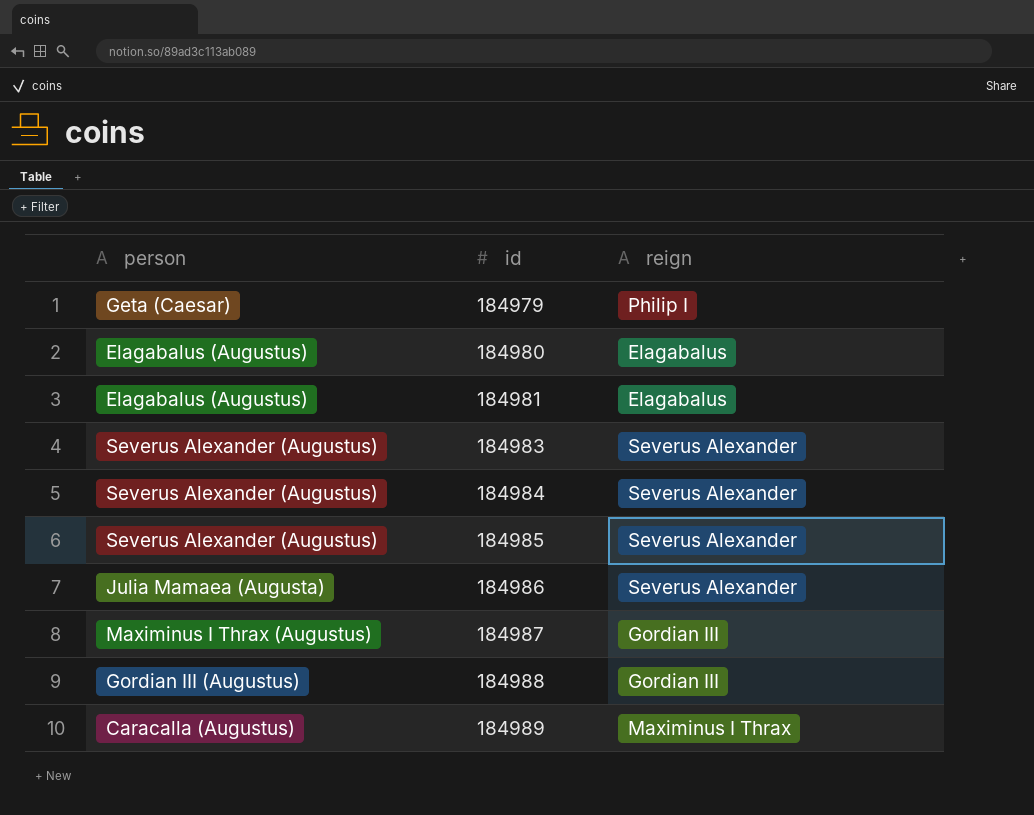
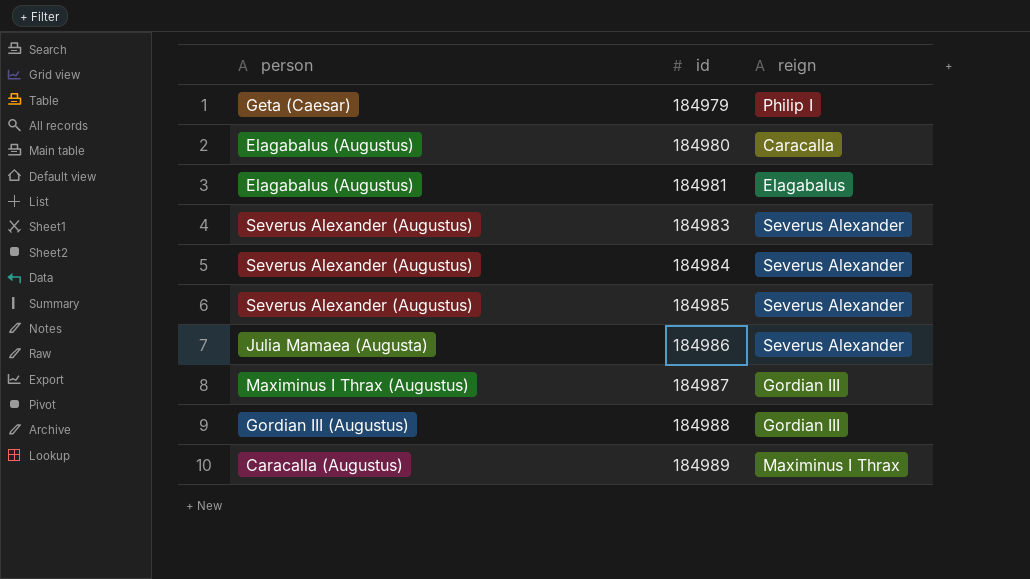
184980 | reign: Elagabalus -> Caracalla

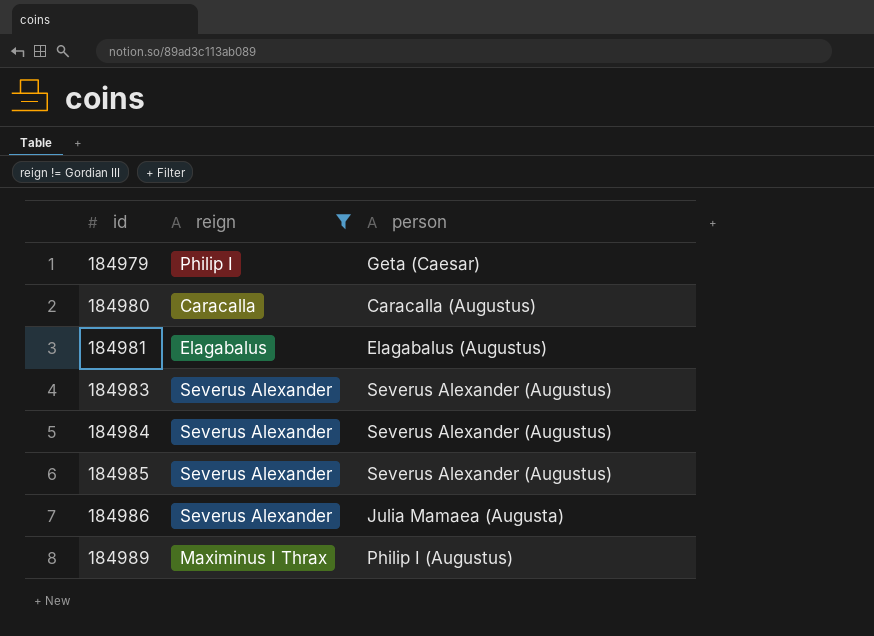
filter: none -> reign != Gordian III
column person | position: 1 -> 3
184980 | person: Elagabalus (Augustus) -> Caracalla (Augustus)
184989 | person: Caracalla (Augustus) -> Philip I (Augustus)

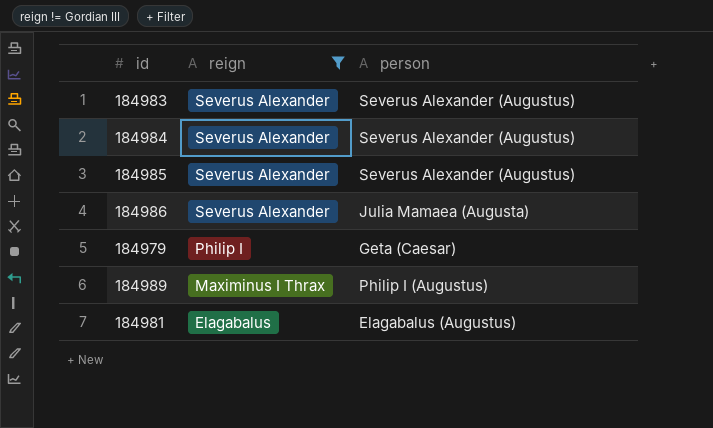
row order: id ascending -> reign descending
row 184980: Caracalla | Caracalla (Augustus) -> none

